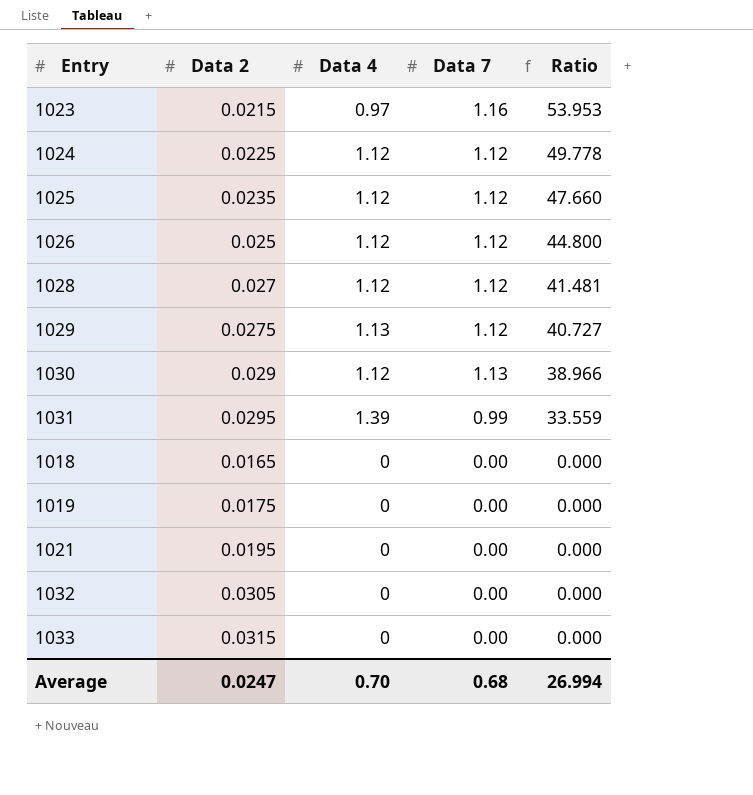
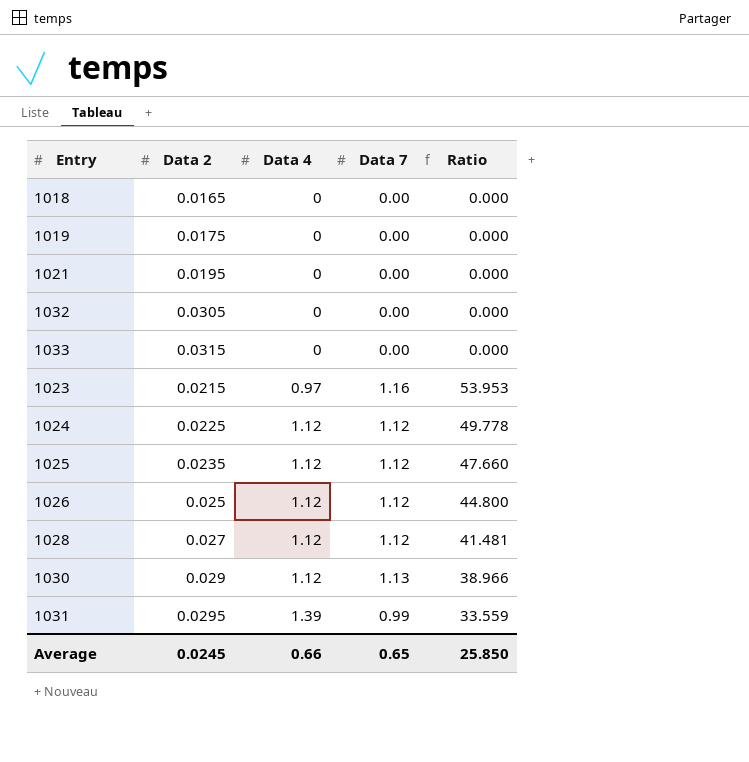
row order: Ratio descending -> Data 4 ascending
row 1029: 0.0275 | 1.13 | 1.12 | 40.727 -> none
Average | Data 2: 0.0247 -> 0.0245
Average | Data 4: 0.70 -> 0.66
Average | Data 7: 0.68 -> 0.65
Average | Ratio: 26.994 -> 25.850

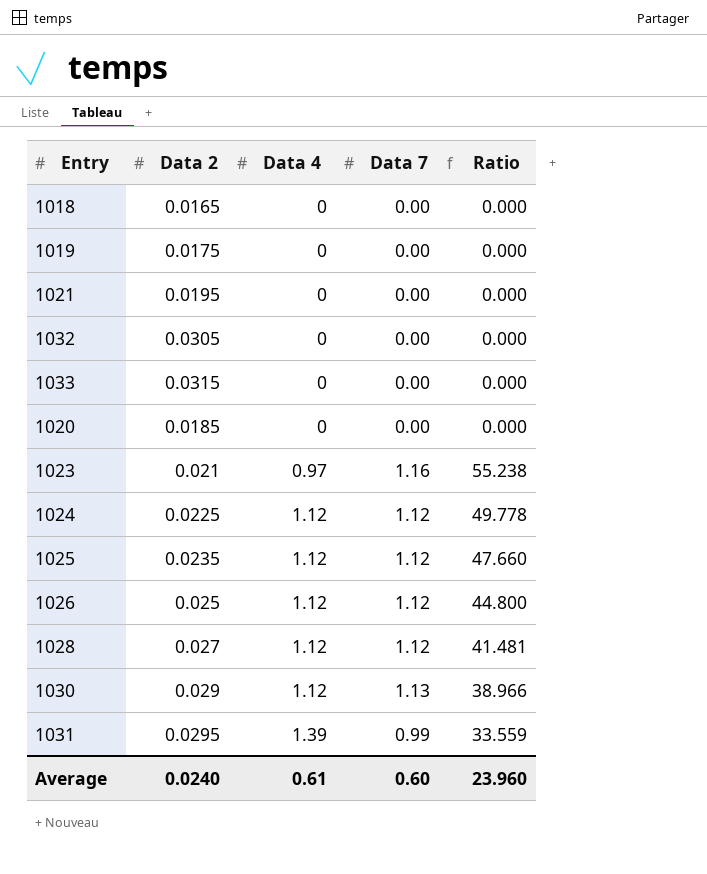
row 1020: none -> 0.0185 | 0 | 0.00 | 0.000
1023 | Data 2: 0.0215 -> 0.021
1023 | Ratio: 53.953 -> 55.238
Average | Data 2: 0.0245 -> 0.0240
Average | Data 4: 0.66 -> 0.61
Average | Data 7: 0.65 -> 0.60
Average | Ratio: 25.850 -> 23.960

